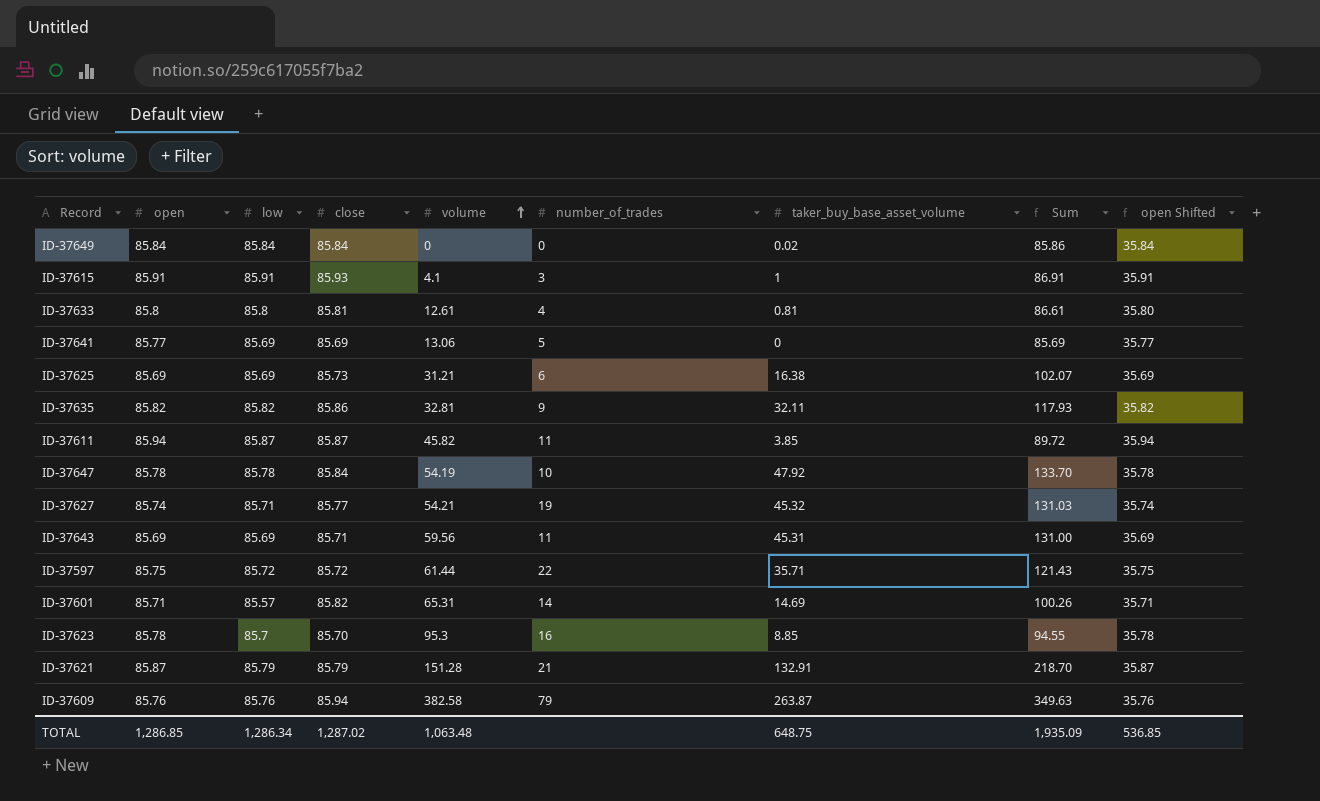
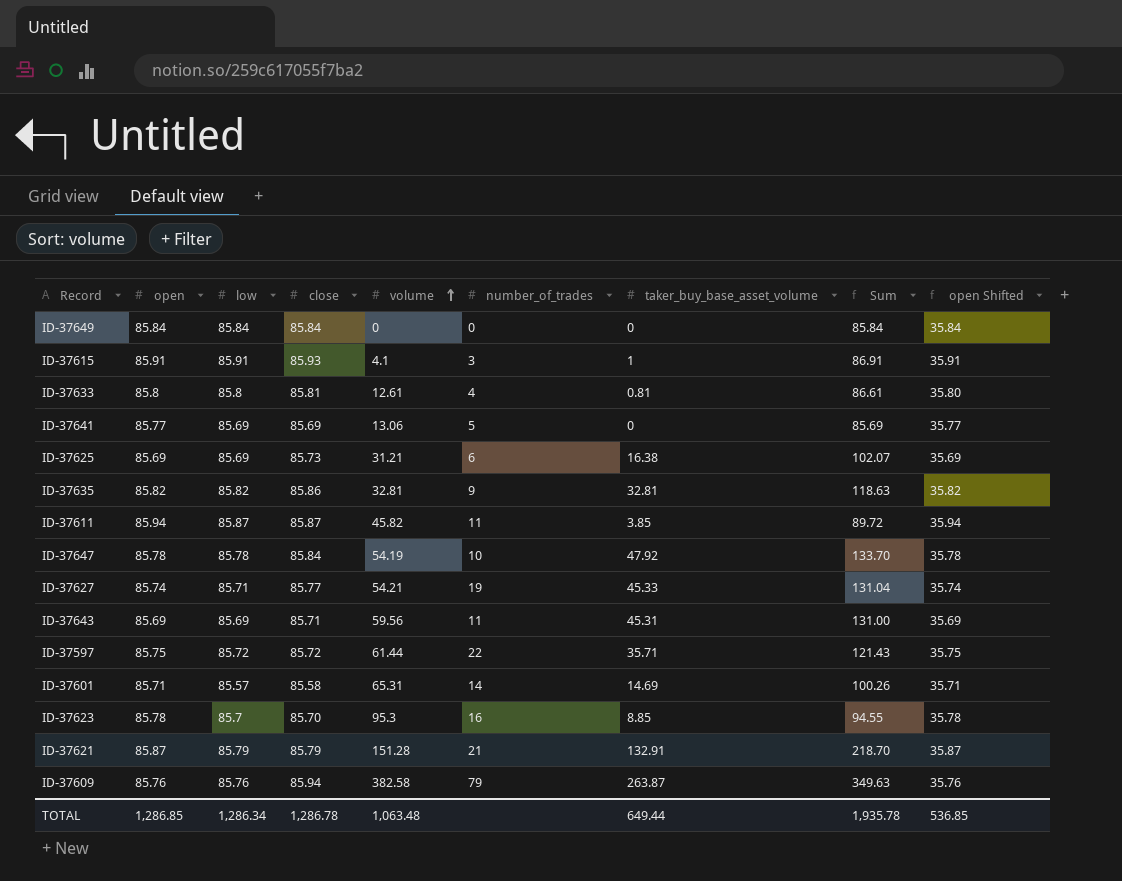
ID-37649 | taker_buy_base_asset_volume: 0.02 -> 0
ID-37649 | Sum: 85.86 -> 85.84
ID-37635 | taker_buy_base_asset_volume: 32.11 -> 32.81
ID-37635 | Sum: 117.93 -> 118.63
ID-37627 | taker_buy_base_asset_volume: 45.32 -> 45.33
ID-37627 | Sum: 131.03 -> 131.04
ID-37601 | close: 85.82 -> 85.58
TOTAL | close: 1,287.02 -> 1,286.78
TOTAL | taker_buy_base_asset_volume: 648.75 -> 649.44
TOTAL | Sum: 1,935.09 -> 1,935.78

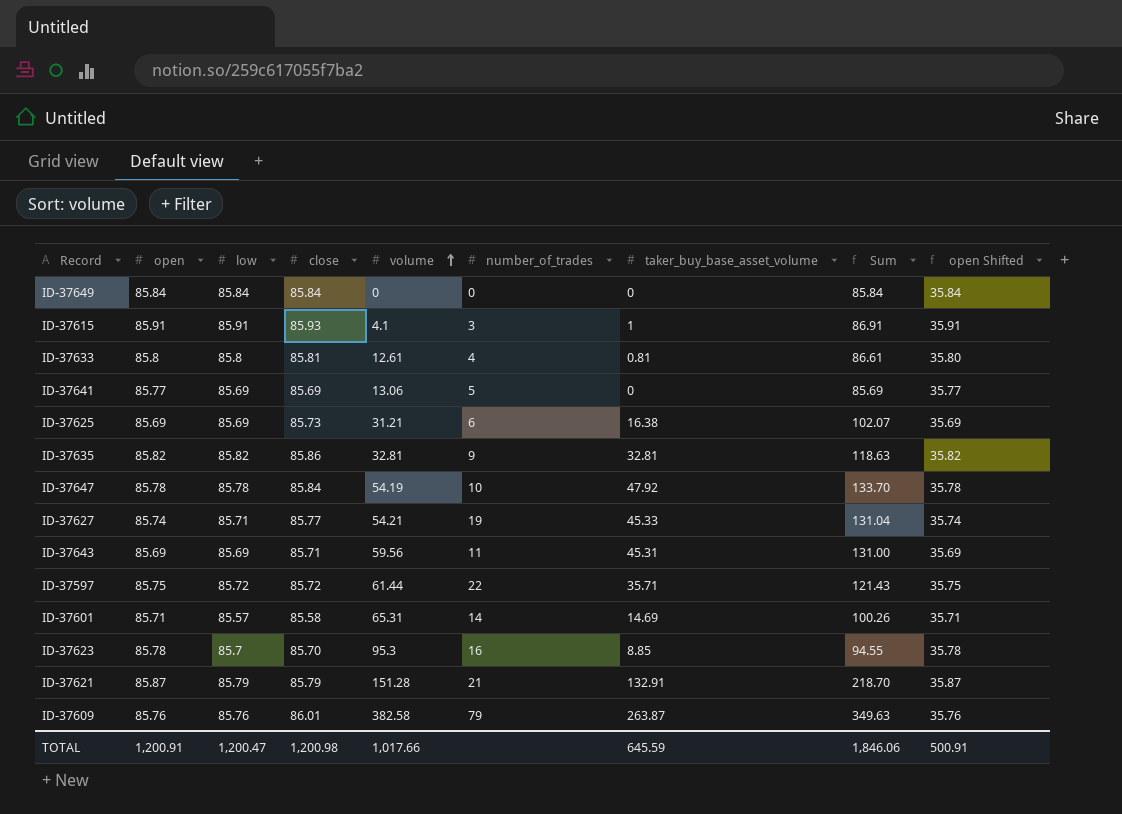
row ID-37611: 85.94 | 85.87 | 85.87 | 45.82 | 11 | 3.85 | 89.72 | 35.94 -> none
ID-37609 | close: 85.94 -> 86.01
TOTAL | open: 1,286.85 -> 1,200.91
TOTAL | low: 1,286.34 -> 1,200.47
TOTAL | close: 1,286.78 -> 1,200.98
TOTAL | volume: 1,063.48 -> 1,017.66
TOTAL | taker_buy_base_asset_volume: 649.44 -> 645.59
TOTAL | Sum: 1,935.78 -> 1,846.06
TOTAL | open Shifted: 536.85 -> 500.91

